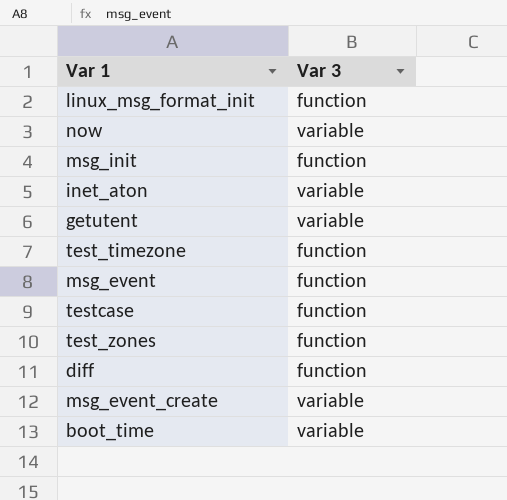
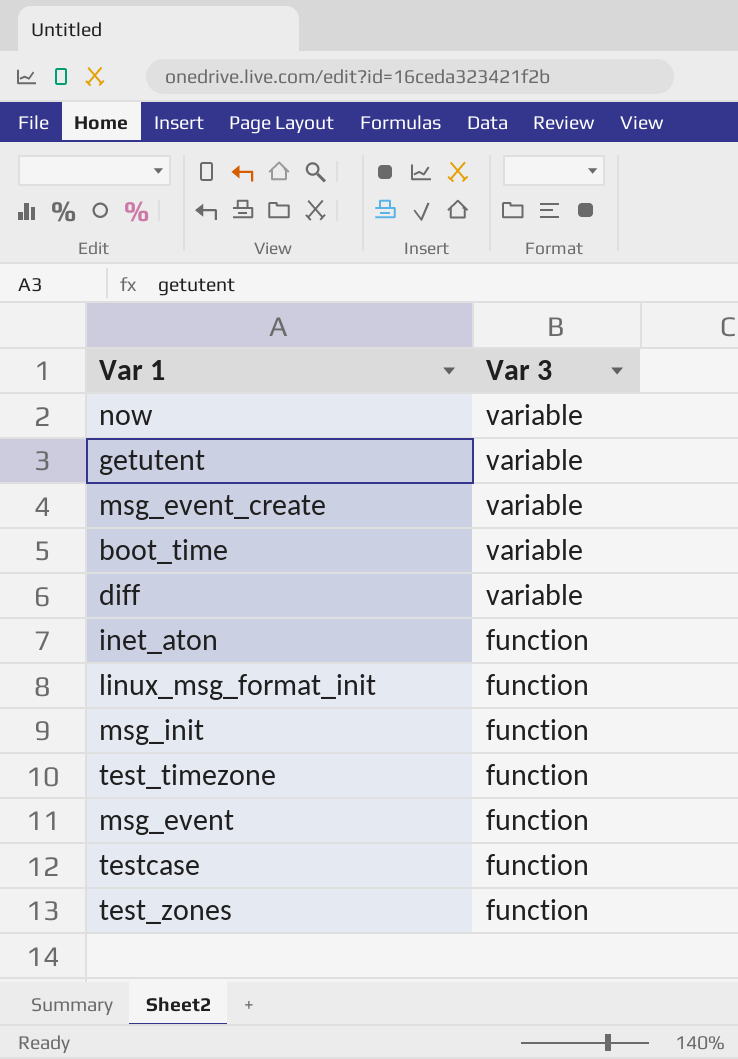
row order: none -> Var 3 descending
diff | Var 3: function -> variable
inet_aton | Var 3: variable -> function

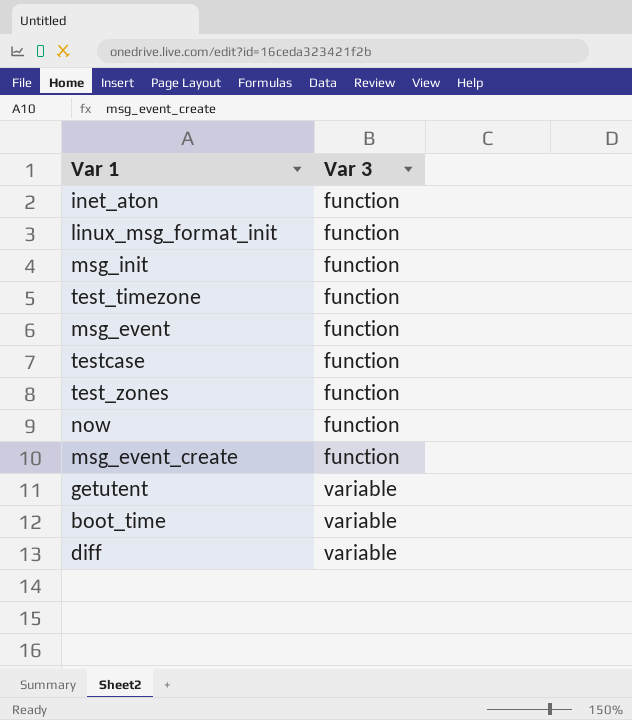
row order: Var 3 descending -> Var 3 ascending
now | Var 3: variable -> function
msg_event_create | Var 3: variable -> function

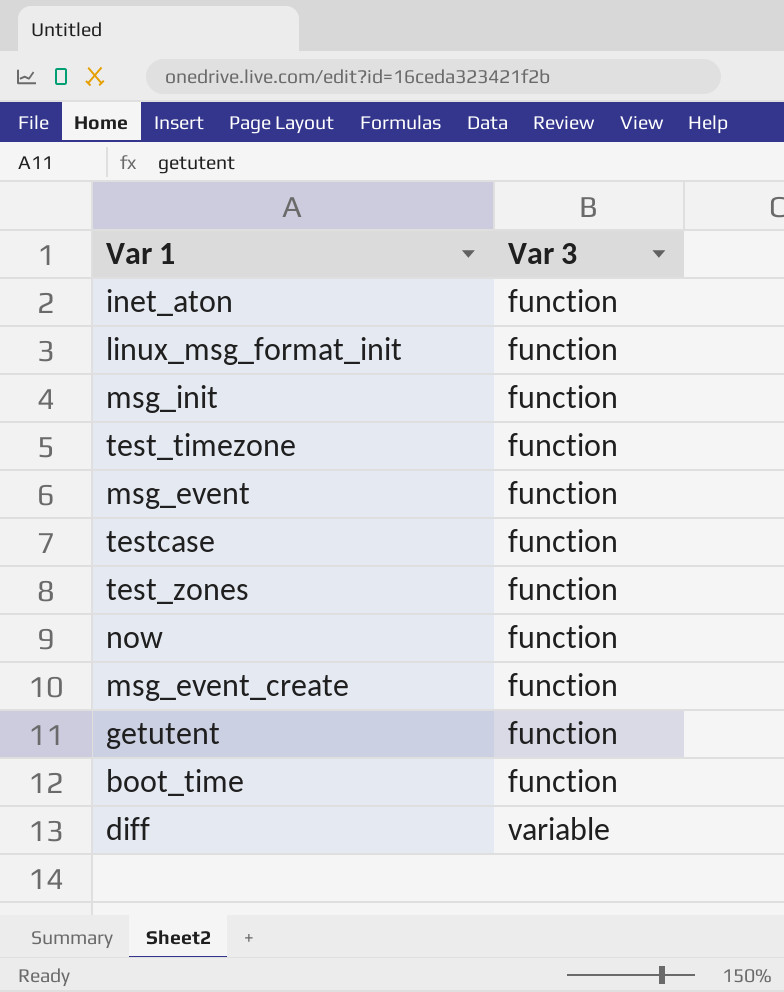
getutent | Var 3: variable -> function
boot_time | Var 3: variable -> function

